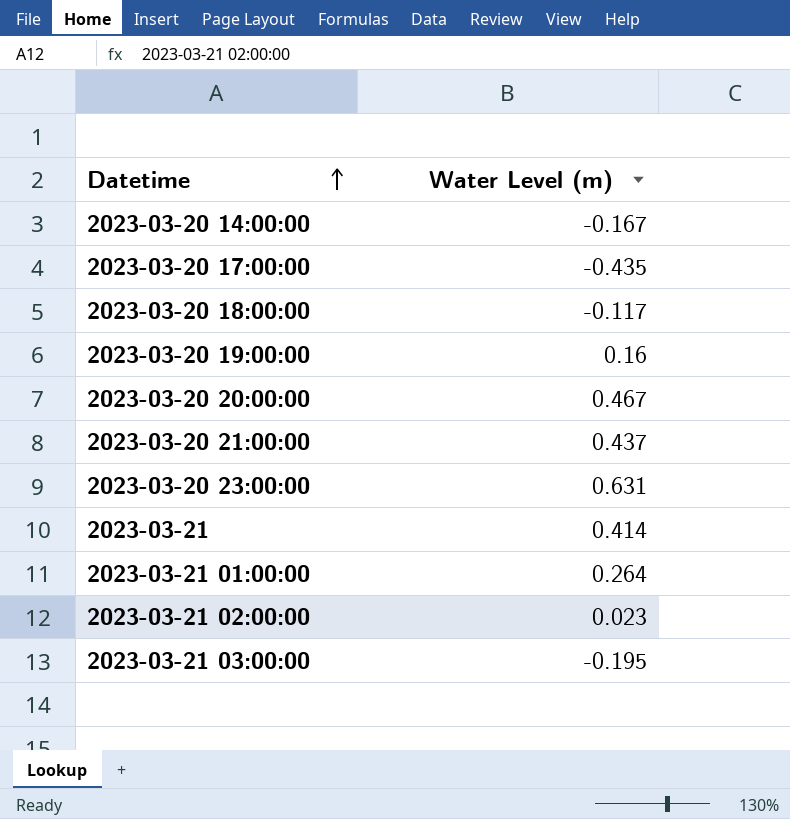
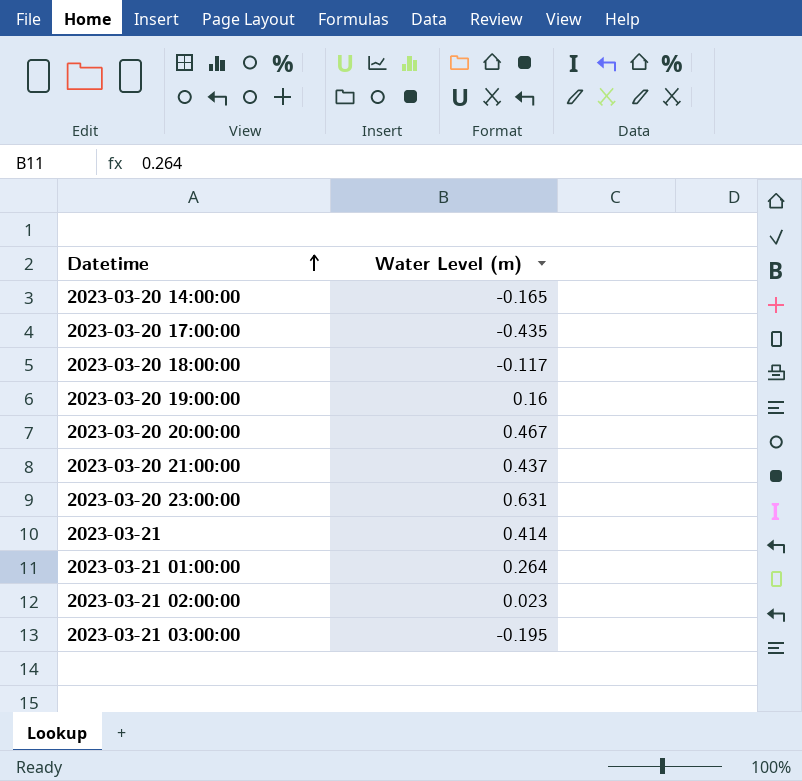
2023-03-20 14:00:00 | Water Level (m): -0.167 -> -0.165

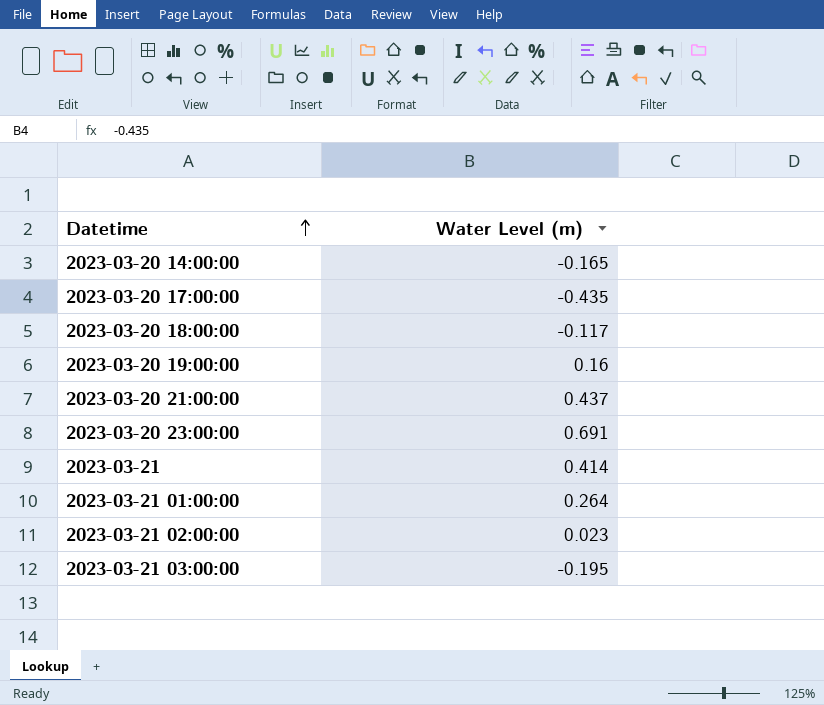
row 2023-03-20 20:00:00: 0.467 -> none
2023-03-20 23:00:00 | Water Level (m): 0.631 -> 0.691

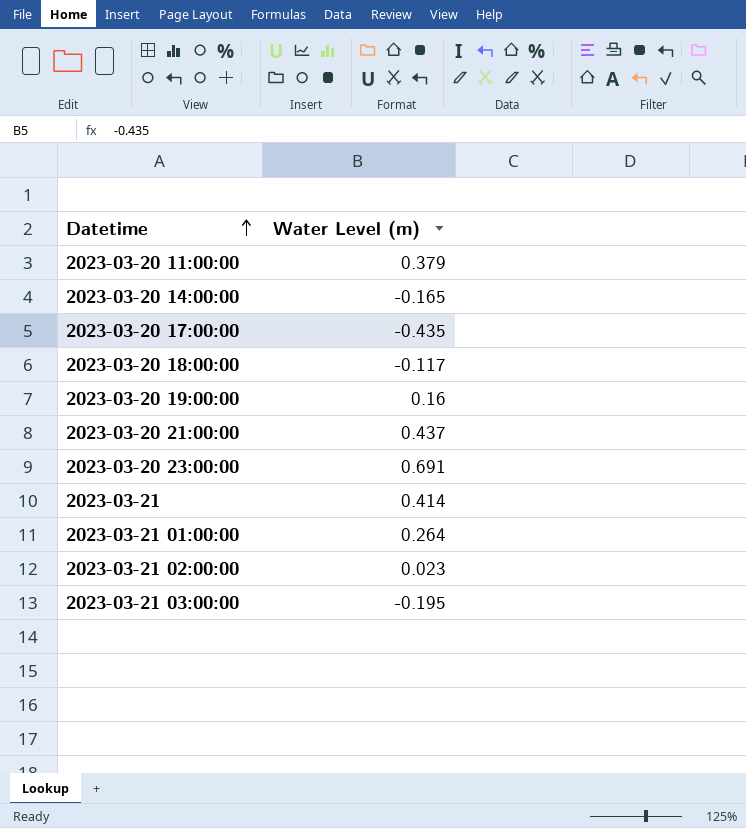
row 2023-03-20 11:00:00: none -> 0.379

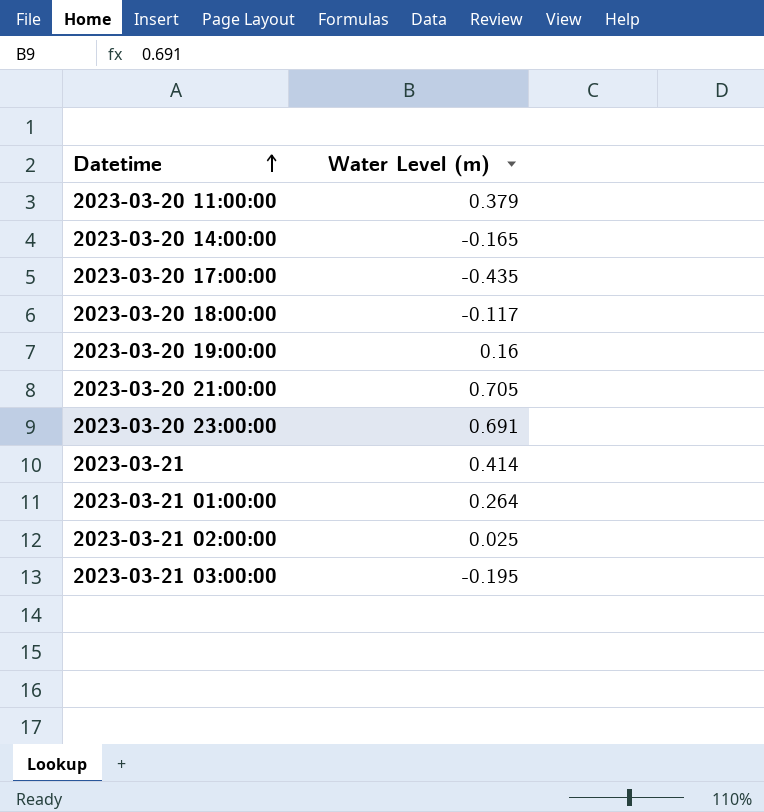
2023-03-20 21:00:00 | Water Level (m): 0.437 -> 0.705
2023-03-21 02:00:00 | Water Level (m): 0.023 -> 0.025

